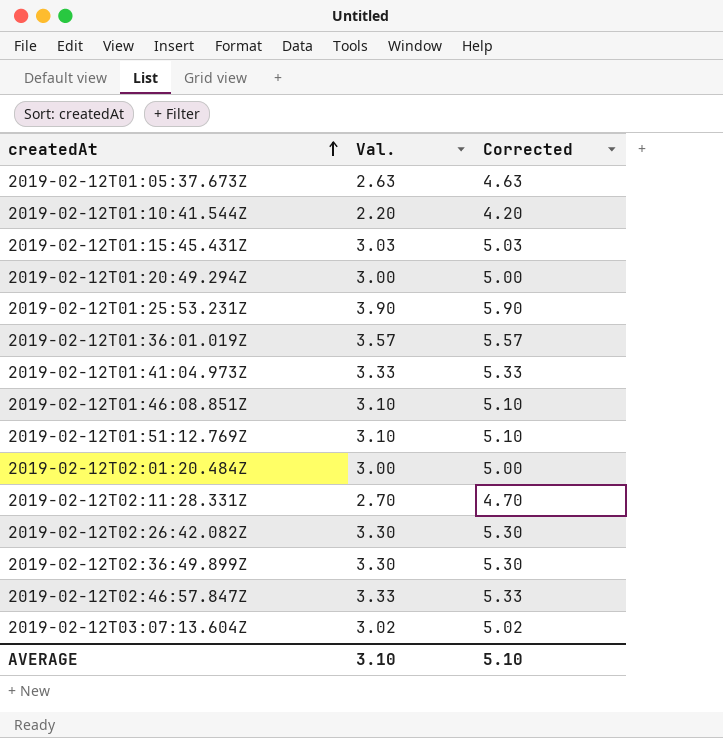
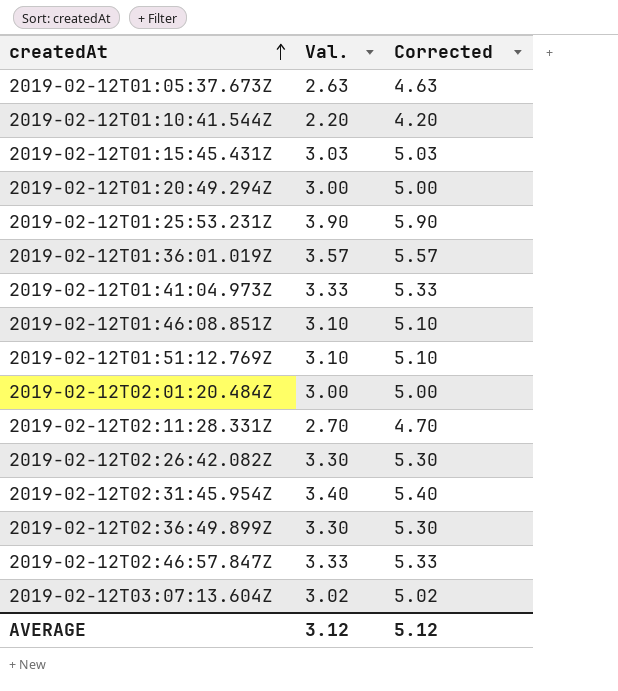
row 2019-02-12T02:31:45.954Z: none -> 3.40 | 5.40
AVERAGE | Val.: 3.10 -> 3.12
AVERAGE | Corrected: 5.10 -> 5.12

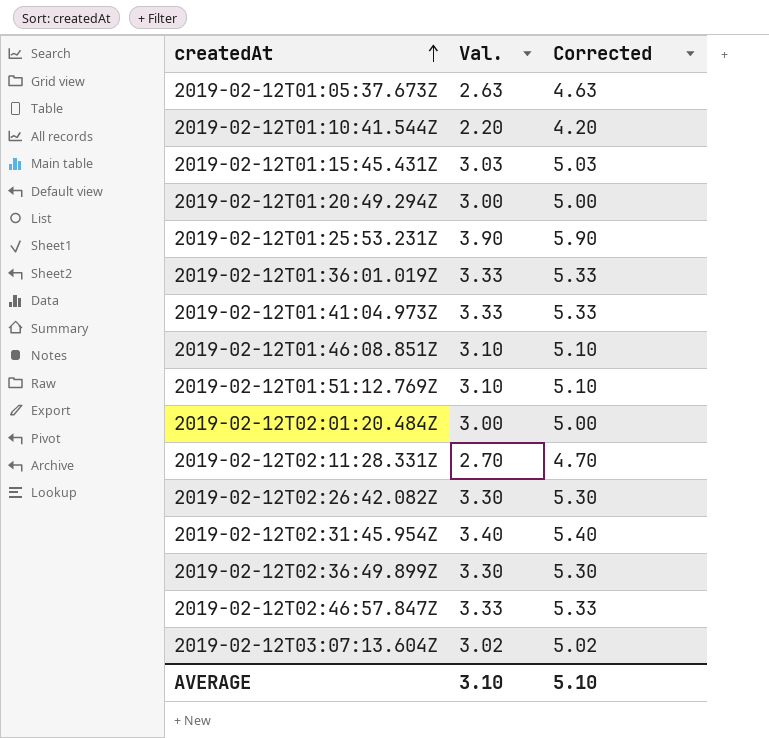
2019-02-12T01:36:01.019Z | Val.: 3.57 -> 3.33
2019-02-12T01:36:01.019Z | Corrected: 5.57 -> 5.33
AVERAGE | Val.: 3.12 -> 3.10
AVERAGE | Corrected: 5.12 -> 5.10

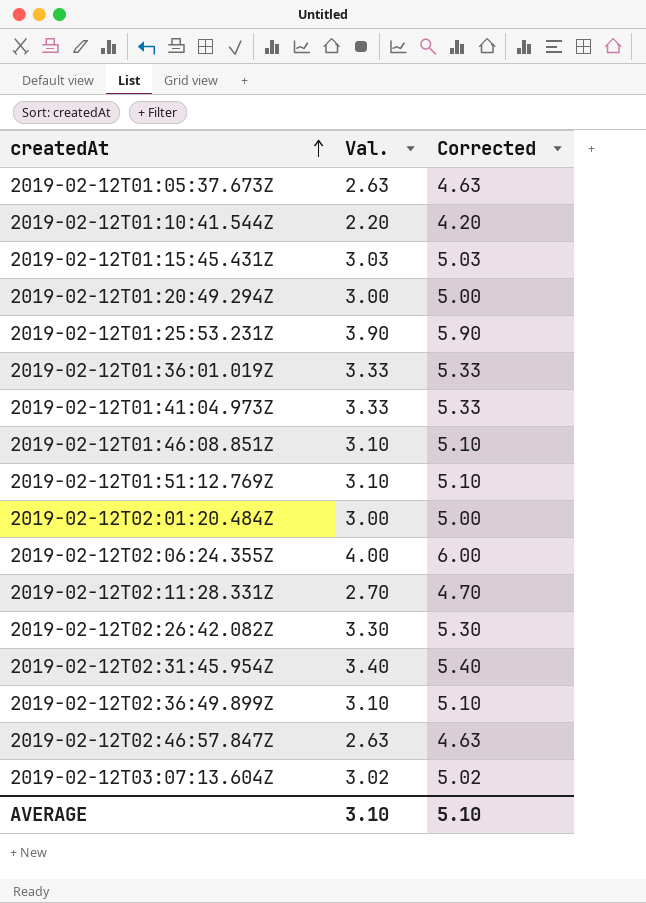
row 2019-02-12T02:06:24.355Z: none -> 4.00 | 6.00
2019-02-12T02:36:49.899Z | Val.: 3.30 -> 3.10
2019-02-12T02:36:49.899Z | Corrected: 5.30 -> 5.10
2019-02-12T02:46:57.847Z | Val.: 3.33 -> 2.63
2019-02-12T02:46:57.847Z | Corrected: 5.33 -> 4.63

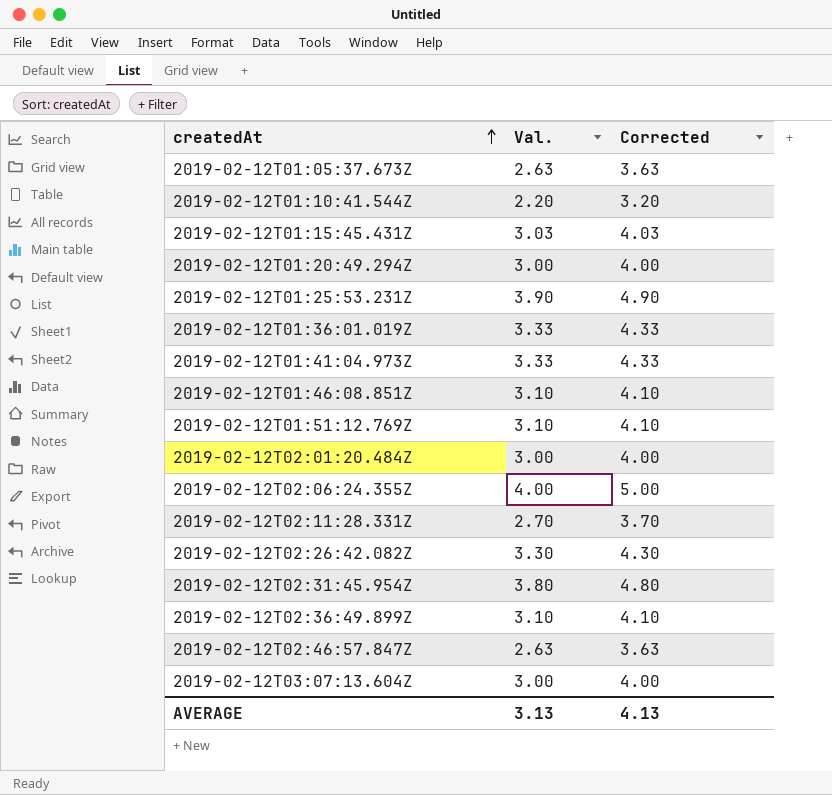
column Corrected | formula: [Val.] + 2 -> [Val.] + 1
2019-02-12T02:31:45.954Z | Val.: 3.40 -> 3.80
2019-02-12T03:07:13.604Z | Val.: 3.02 -> 3.00
AVERAGE | Val.: 3.10 -> 3.13
AVERAGE | Corrected: 5.10 -> 4.13

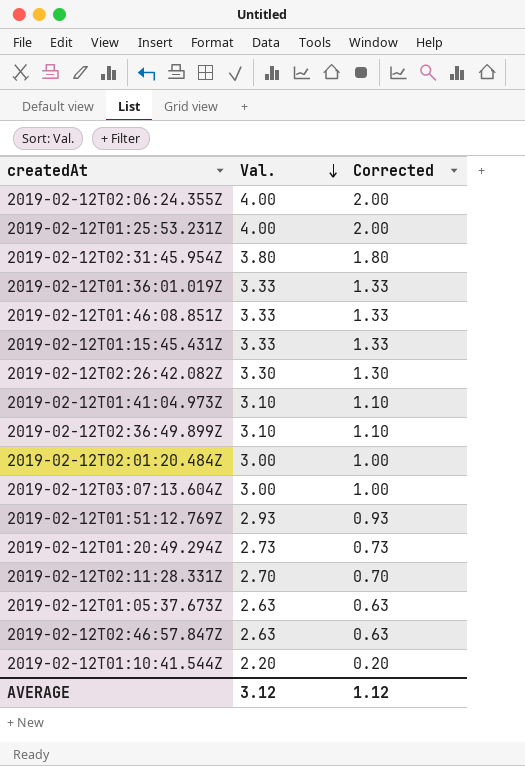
row order: createdAt ascending -> Val. descending
column Corrected | formula: [Val.] + 1 -> [Val.] - 2
2019-02-12T01:25:53.231Z | Val.: 3.90 -> 4.00
2019-02-12T01:46:08.851Z | Val.: 3.10 -> 3.33
2019-02-12T01:15:45.431Z | Val.: 3.03 -> 3.33
2019-02-12T01:41:04.973Z | Val.: 3.33 -> 3.10
2019-02-12T01:51:12.769Z | Val.: 3.10 -> 2.93
2019-02-12T01:20:49.294Z | Val.: 3.00 -> 2.73
AVERAGE | Val.: 3.13 -> 3.12
AVERAGE | Corrected: 4.13 -> 1.12

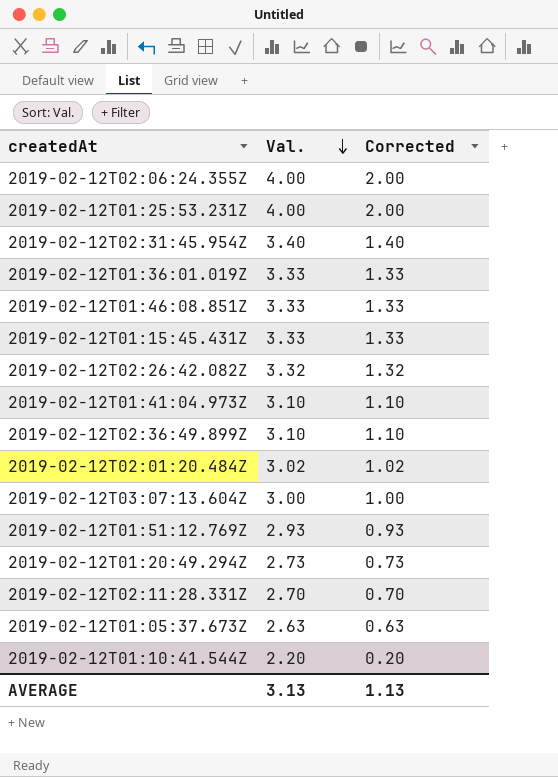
row 2019-02-12T02:46:57.847Z: 2.63 | 0.63 -> none
2019-02-12T02:31:45.954Z | Val.: 3.80 -> 3.40
2019-02-12T02:31:45.954Z | Corrected: 1.80 -> 1.40
2019-02-12T02:26:42.082Z | Val.: 3.30 -> 3.32
2019-02-12T02:26:42.082Z | Corrected: 1.30 -> 1.32
2019-02-12T02:01:20.484Z | Val.: 3.00 -> 3.02
2019-02-12T02:01:20.484Z | Corrected: 1.00 -> 1.02
AVERAGE | Val.: 3.12 -> 3.13
AVERAGE | Corrected: 1.12 -> 1.13

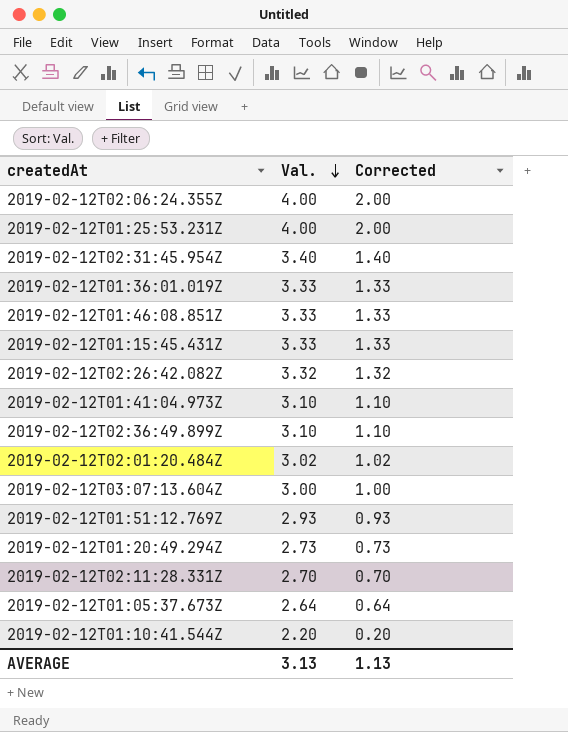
2019-02-12T01:05:37.673Z | Val.: 2.63 -> 2.64
2019-02-12T01:05:37.673Z | Corrected: 0.63 -> 0.64

